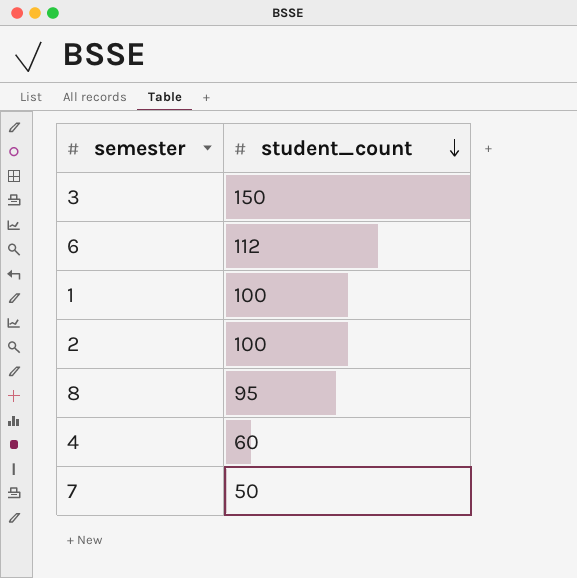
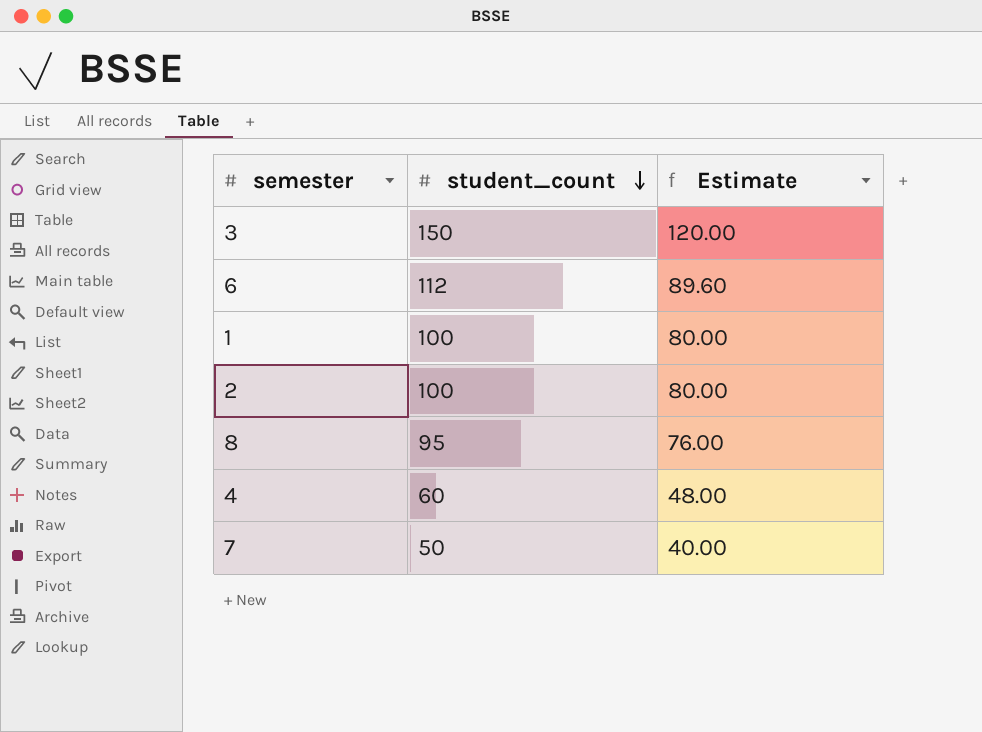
column Estimate | formula: none -> [student_count] * 0.8

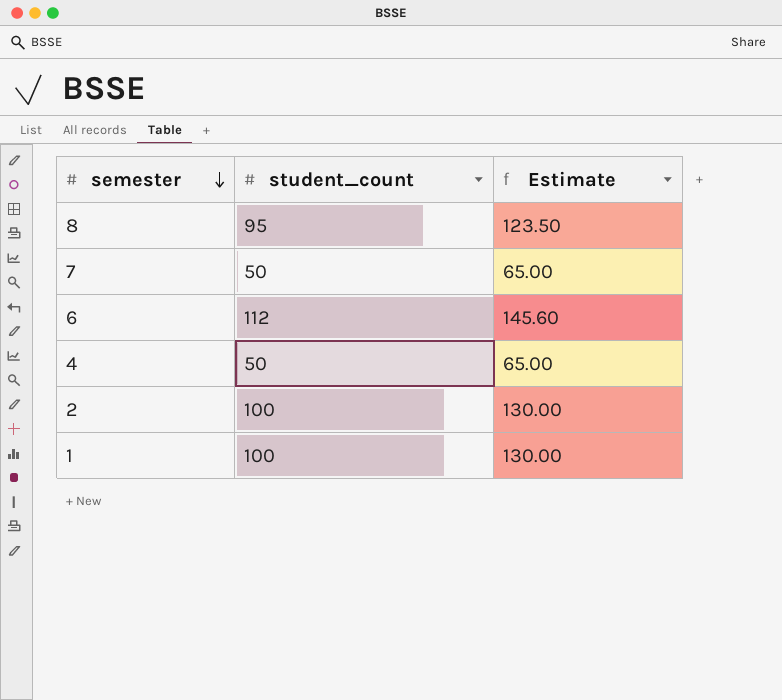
row order: student_count descending -> semester descending
column Estimate | formula: [student_count] * 0.8 -> [student_count] * 1.3
row 3: 150 | 120.00 -> none
4 | student_count: 60 -> 50

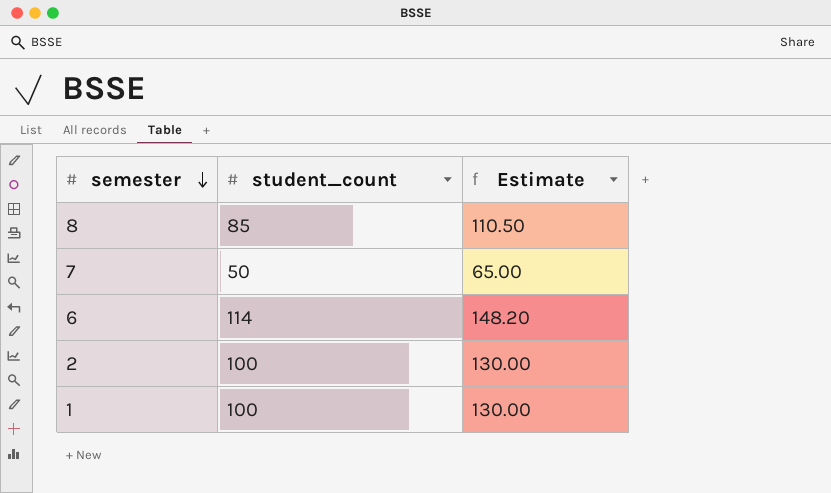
row 4: 50 | 65.00 -> none
8 | student_count: 95 -> 85
8 | Estimate: 123.50 -> 110.50
6 | student_count: 112 -> 114
6 | Estimate: 145.60 -> 148.20

